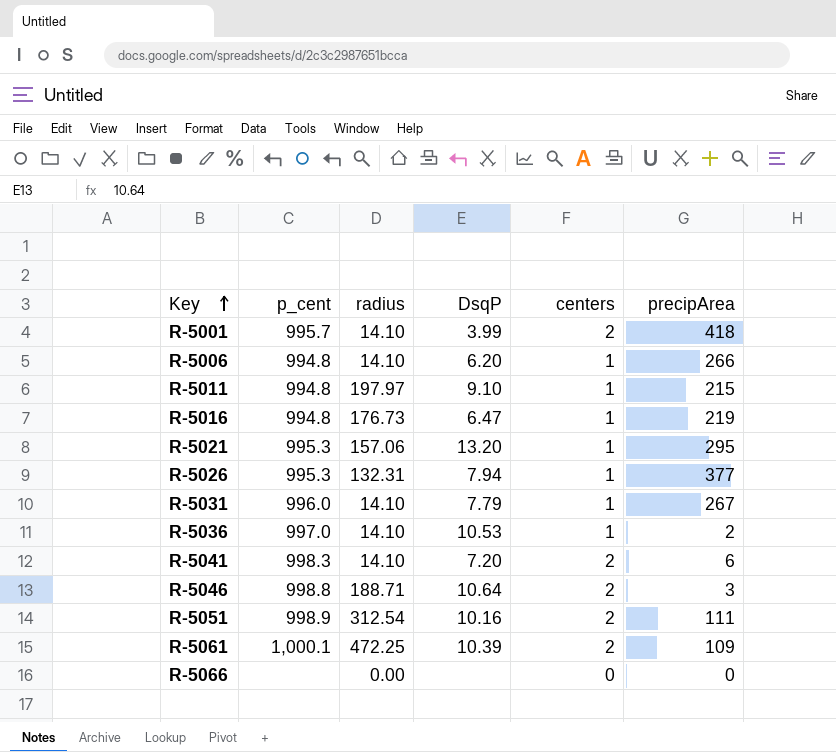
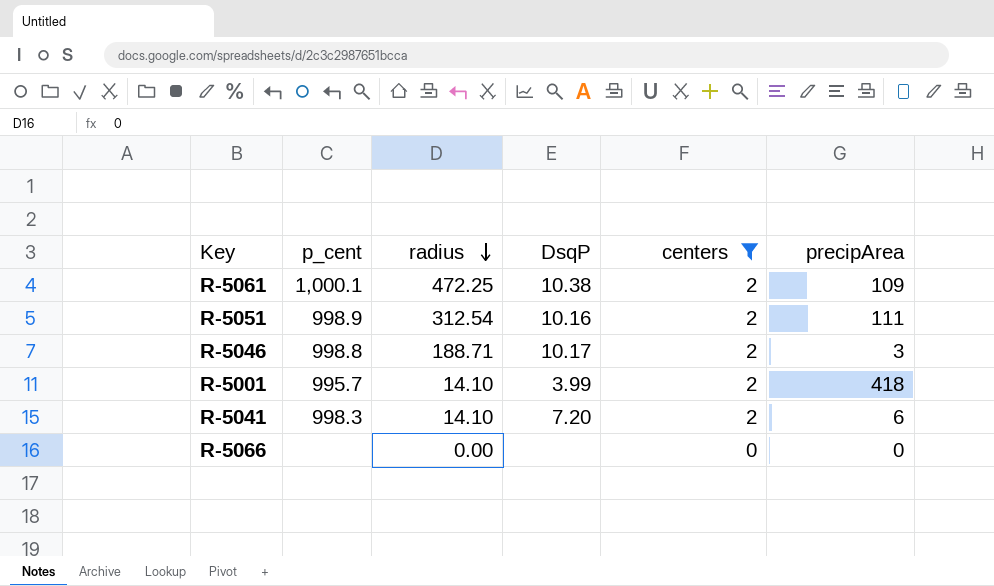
filter: none -> centers != 1
row order: Key ascending -> radius descending
R-5061 | DsqP: 10.39 -> 10.38
R-5046 | DsqP: 10.64 -> 10.17

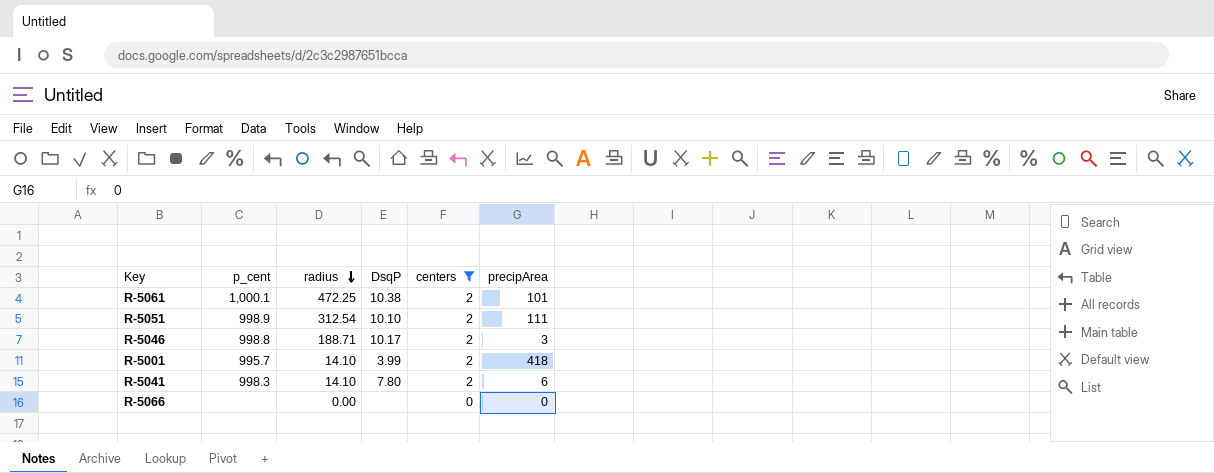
R-5061 | precipArea: 109 -> 101
R-5051 | DsqP: 10.16 -> 10.10
R-5041 | DsqP: 7.20 -> 7.80

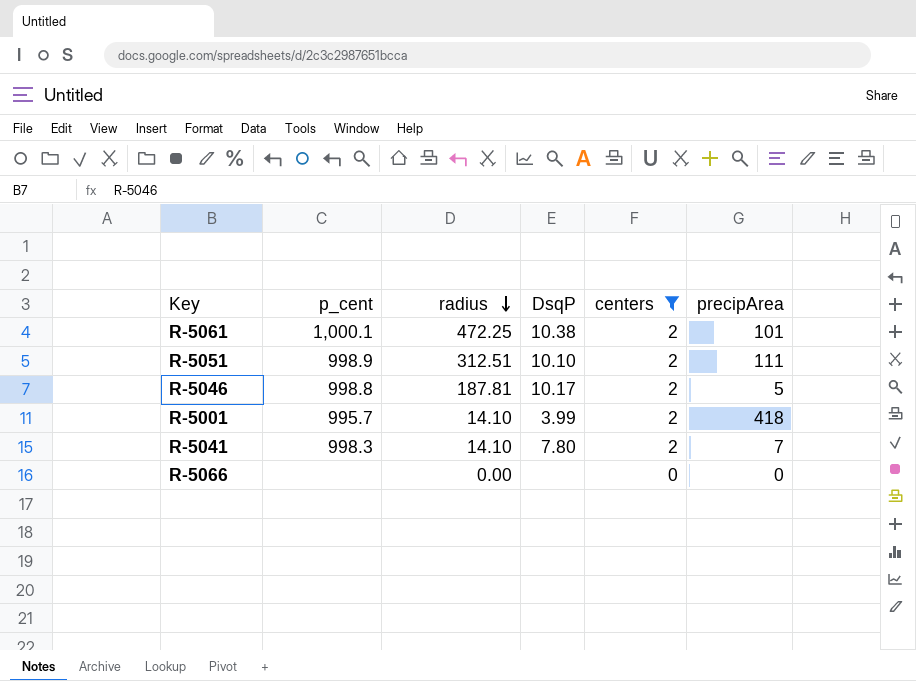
R-5051 | radius: 312.54 -> 312.51
R-5046 | radius: 188.71 -> 187.81
R-5046 | precipArea: 3 -> 5
R-5041 | precipArea: 6 -> 7

